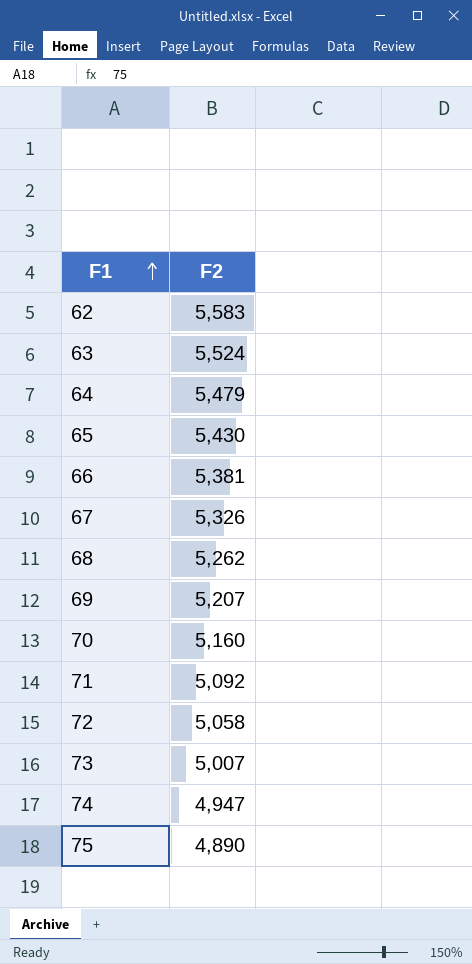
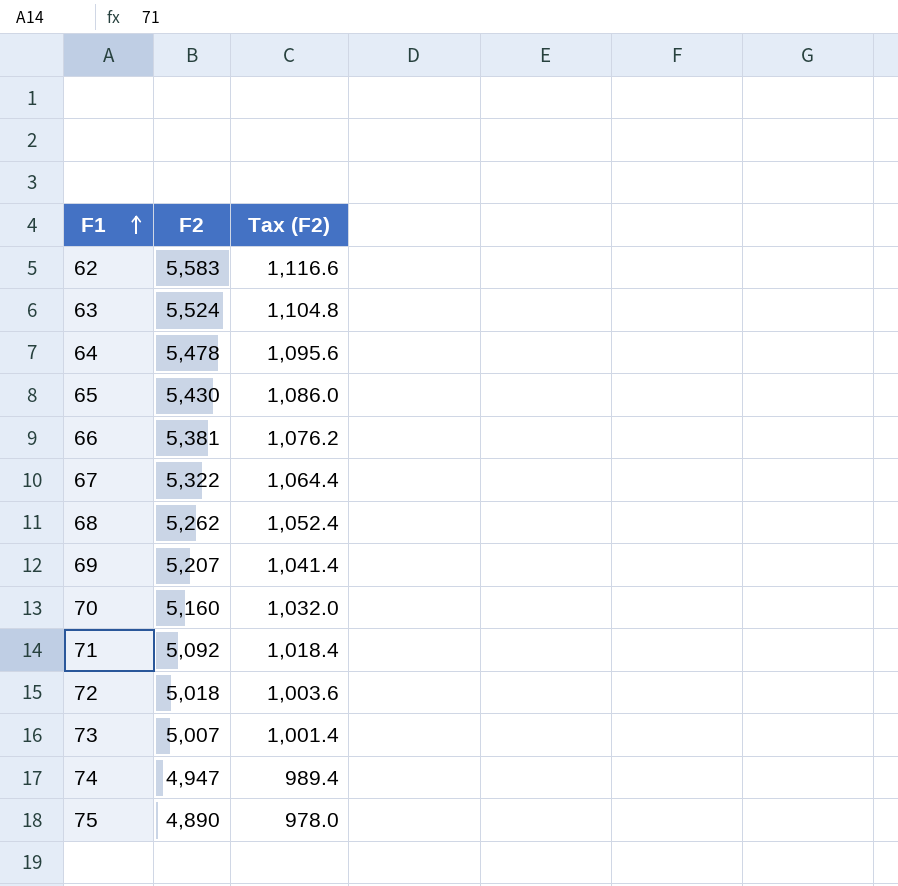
column Tax (F2) | formula: none -> [F2] * 0.2
64 | F2: 5,479 -> 5,478
67 | F2: 5,326 -> 5,322
72 | F2: 5,058 -> 5,018

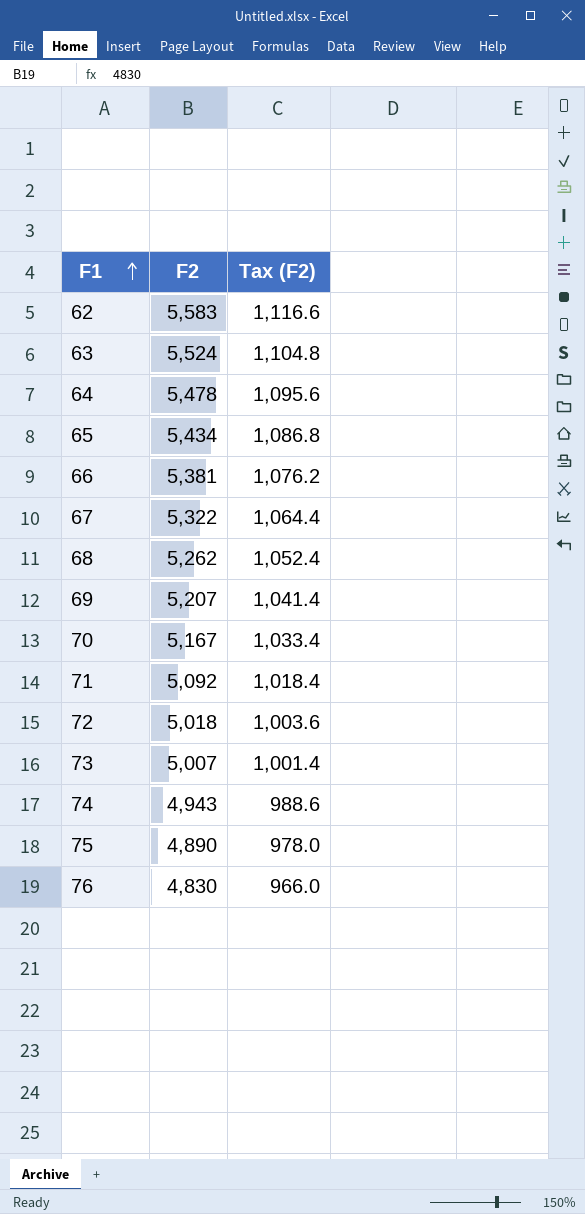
65 | F2: 5,430 -> 5,434
65 | Tax (F2): 1,086.0 -> 1,086.8
70 | F2: 5,160 -> 5,167
70 | Tax (F2): 1,032.0 -> 1,033.4
74 | F2: 4,947 -> 4,943
74 | Tax (F2): 989.4 -> 988.6
row 76: none -> 4,830 | 966.0

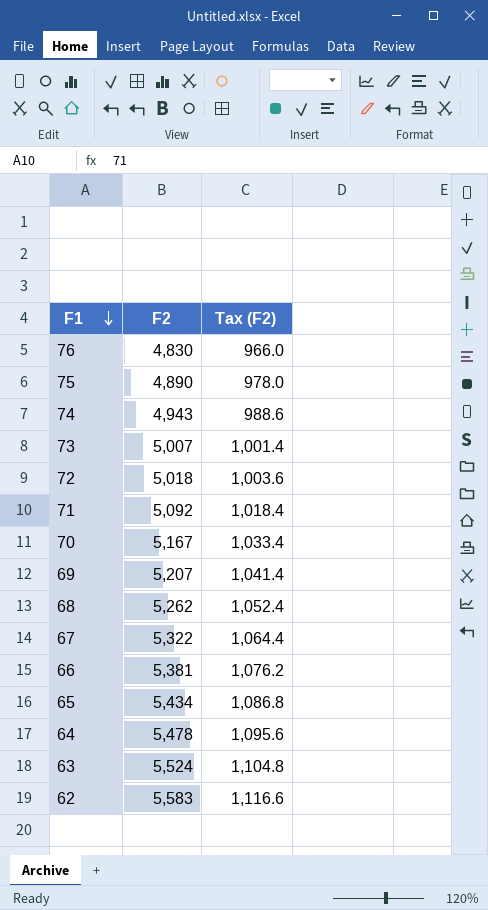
row order: F1 ascending -> F1 descending

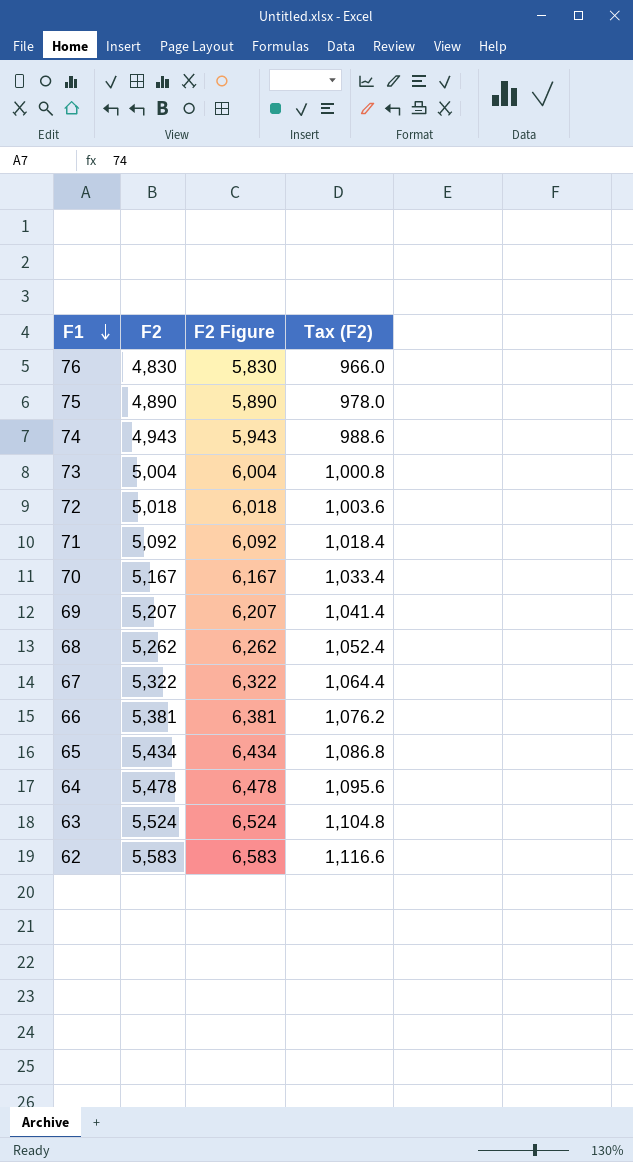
column F2 Figure | formula: none -> [F2] + 1000
73 | F2: 5,007 -> 5,004
73 | Tax (F2): 1,001.4 -> 1,000.8

